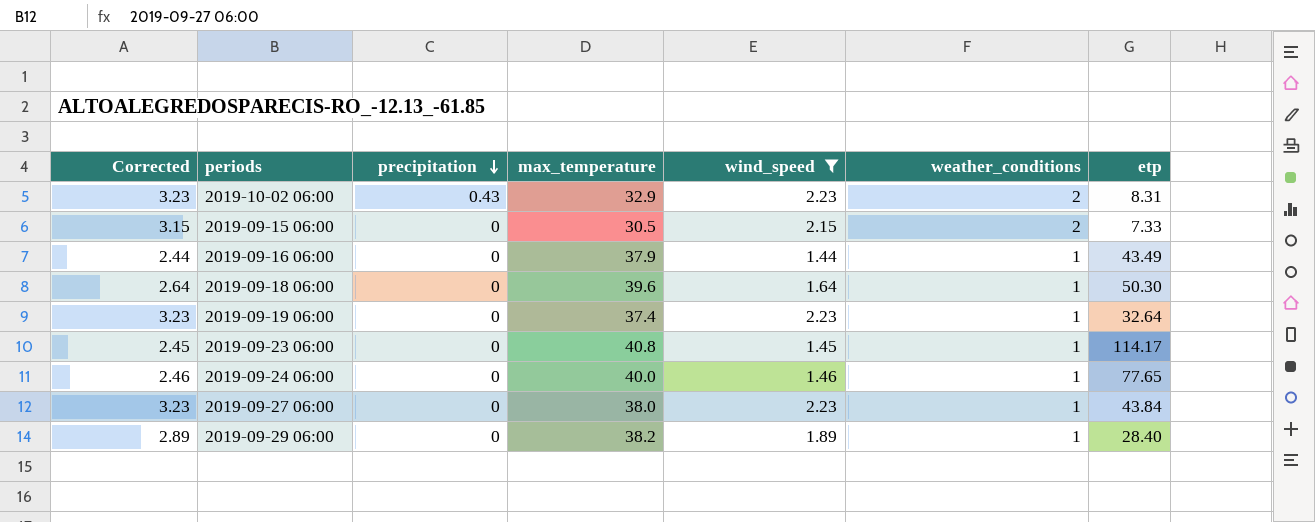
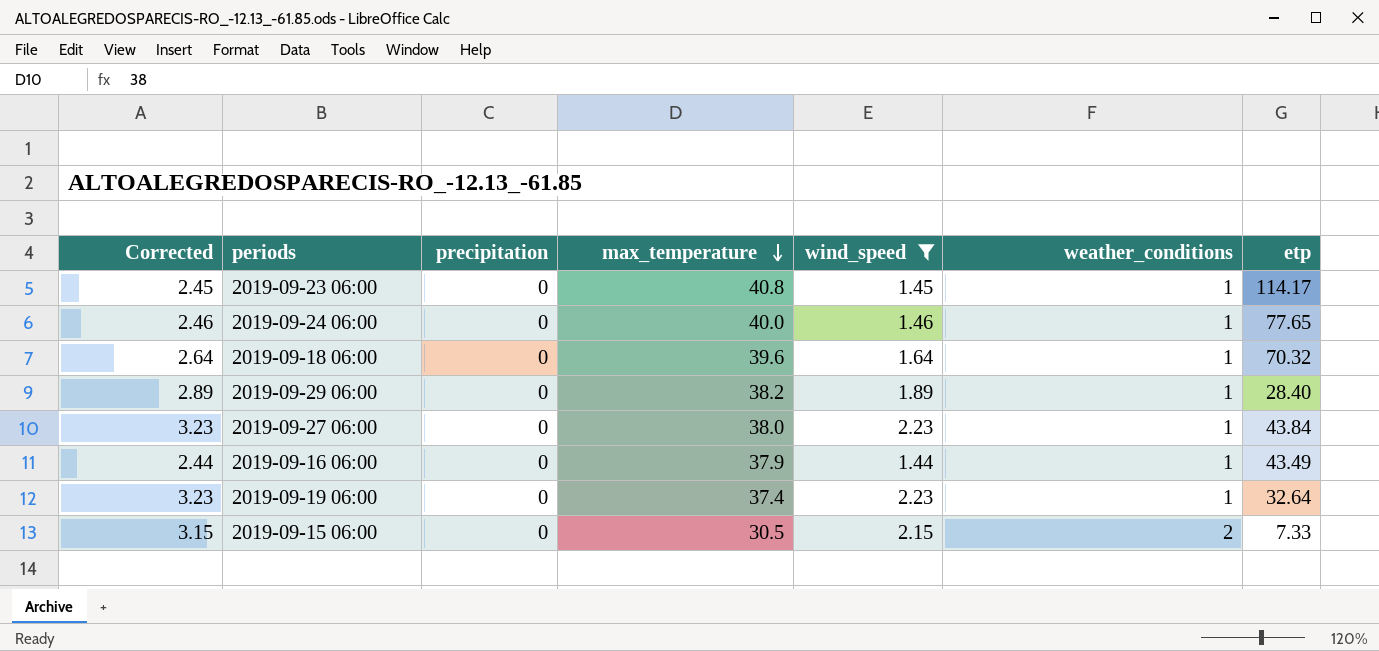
row order: precipitation descending -> max_temperature descending
row 2019-10-02 06:00: 3.23 | 0.43 | 32.9 | 2.23 | 2 | 8.31 -> none
2019-09-18 06:00 | etp: 50.30 -> 70.32

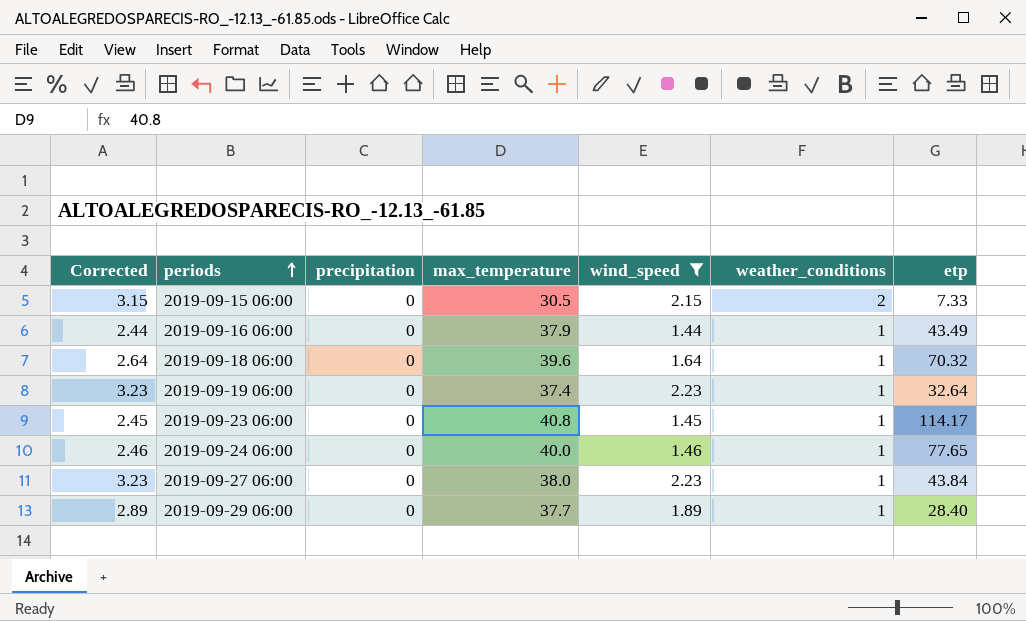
row order: max_temperature descending -> periods ascending
2019-09-29 06:00 | max_temperature: 38.2 -> 37.7

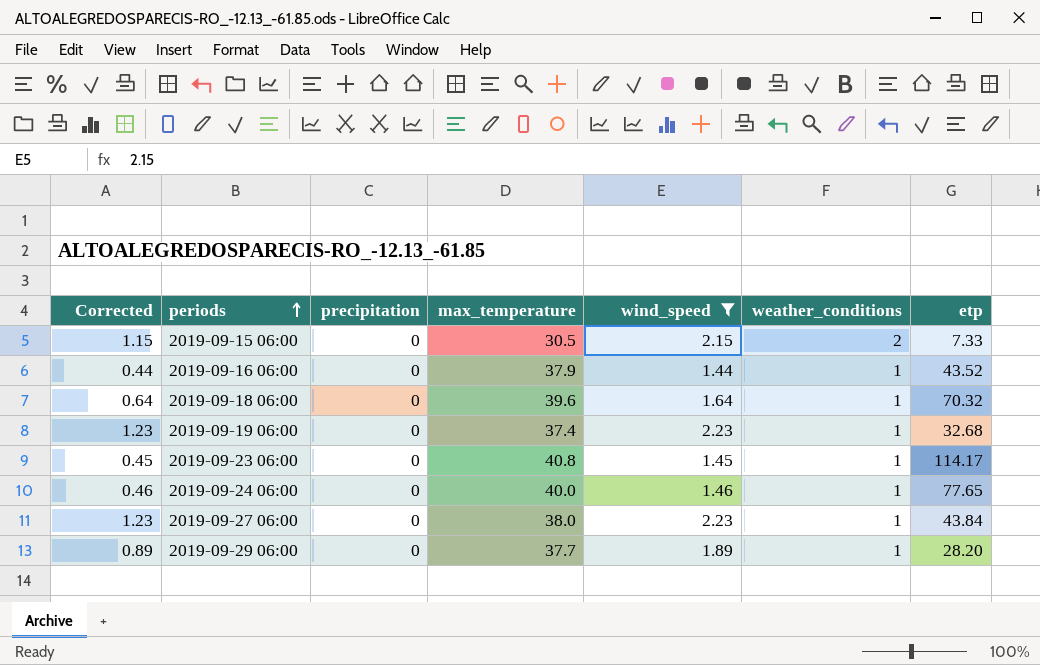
column Corrected | formula: [wind_speed] + 1 -> [wind_speed] - 1
2019-09-16 06:00 | etp: 43.49 -> 43.52
2019-09-19 06:00 | etp: 32.64 -> 32.68
2019-09-29 06:00 | etp: 28.40 -> 28.20

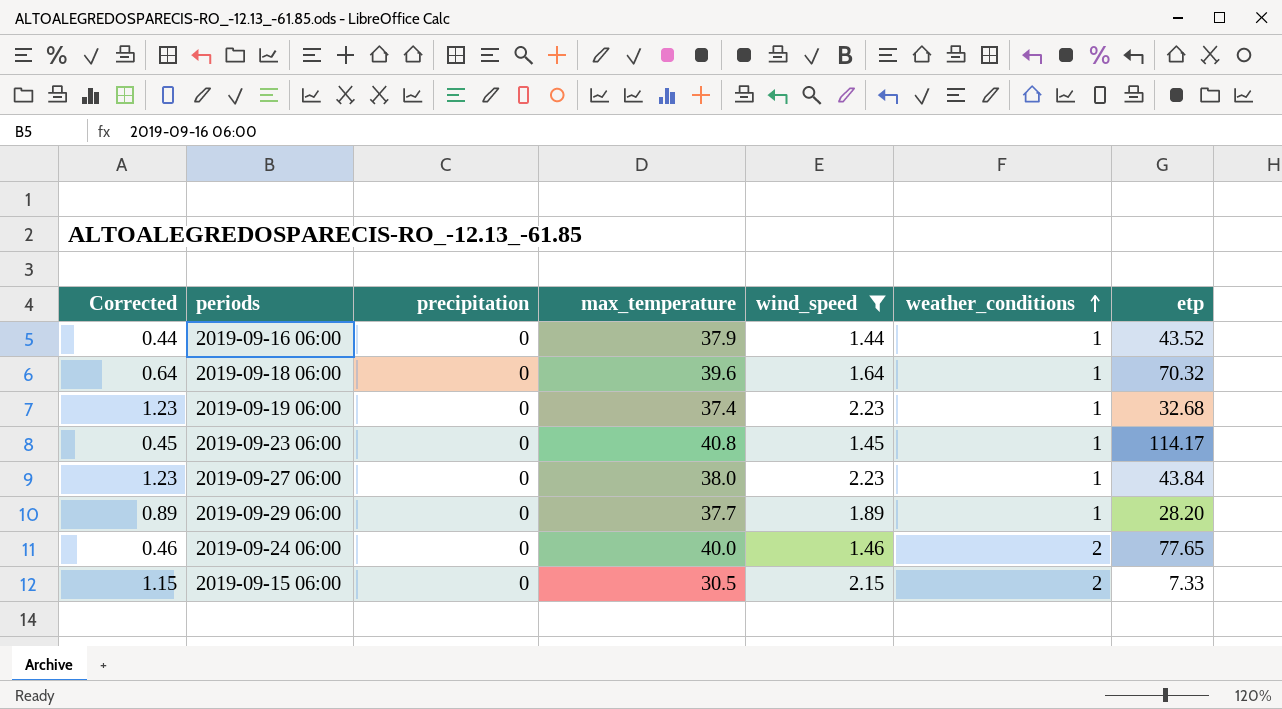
row order: periods ascending -> weather_conditions ascending
2019-09-24 06:00 | weather_conditions: 1 -> 2

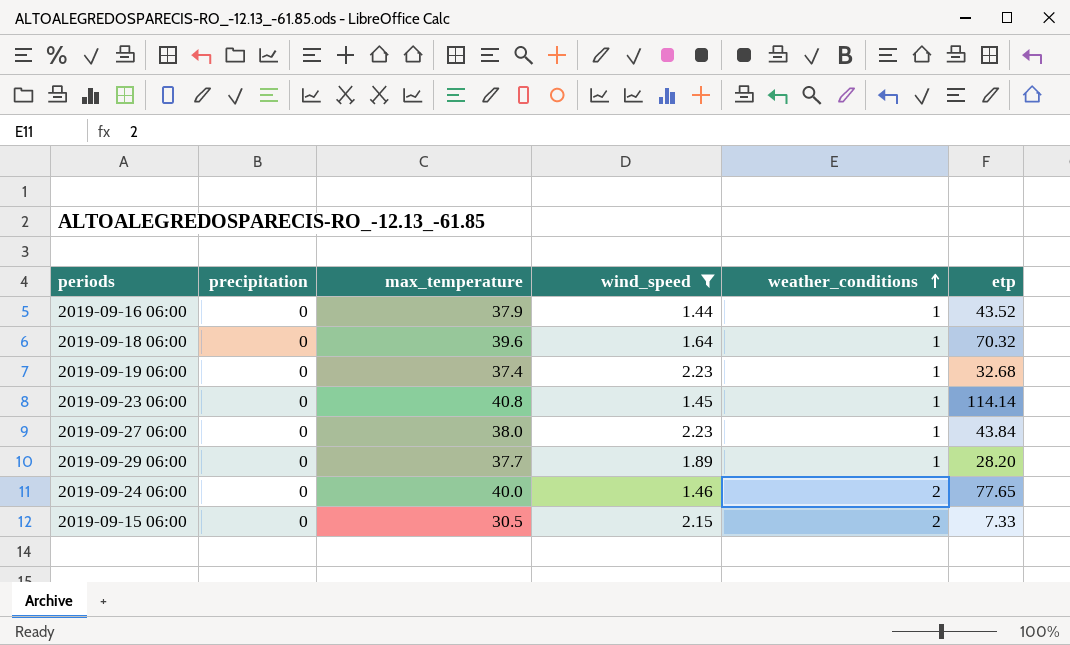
column Corrected | formula: [wind_speed] - 1 -> none
2019-09-23 06:00 | etp: 114.17 -> 114.14

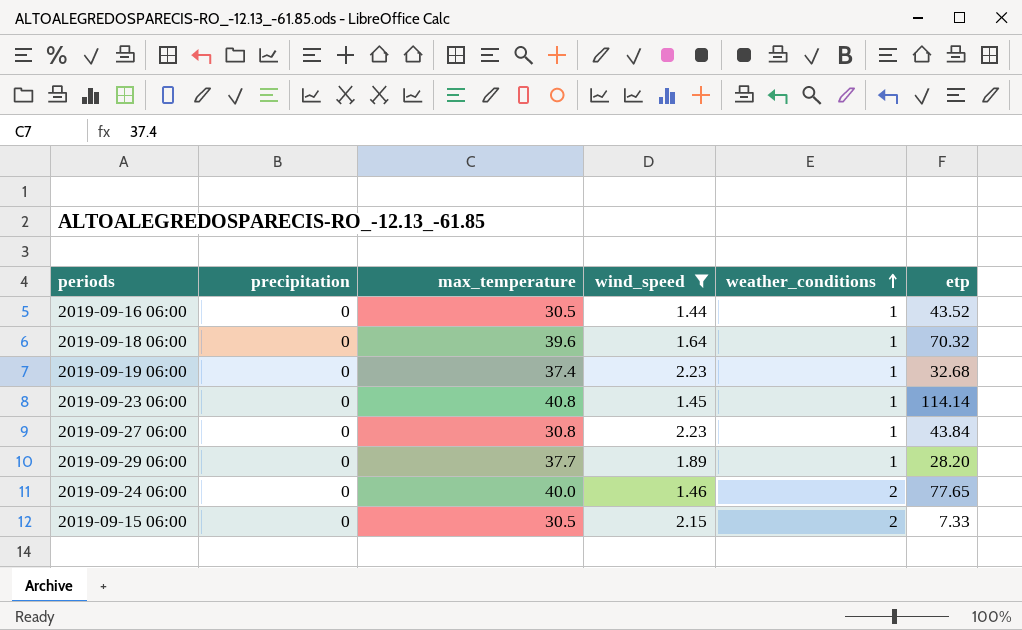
2019-09-16 06:00 | max_temperature: 37.9 -> 30.5
2019-09-27 06:00 | max_temperature: 38.0 -> 30.8

